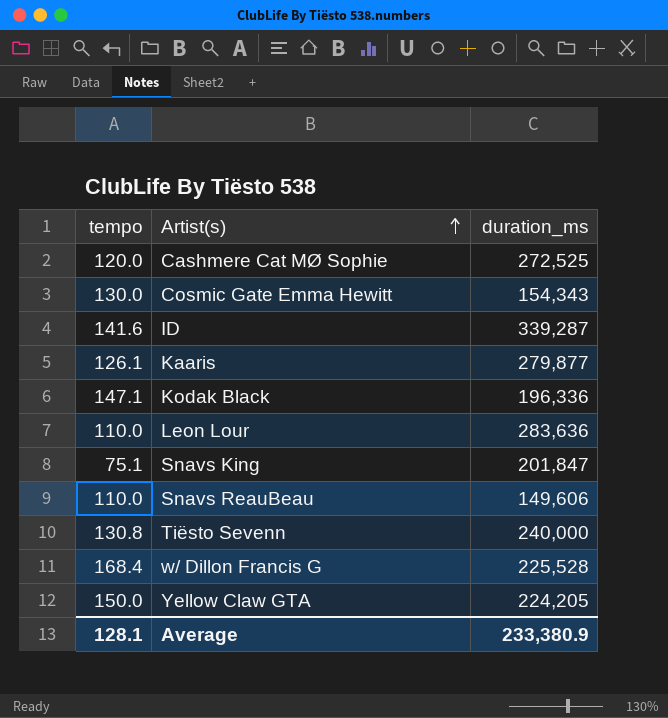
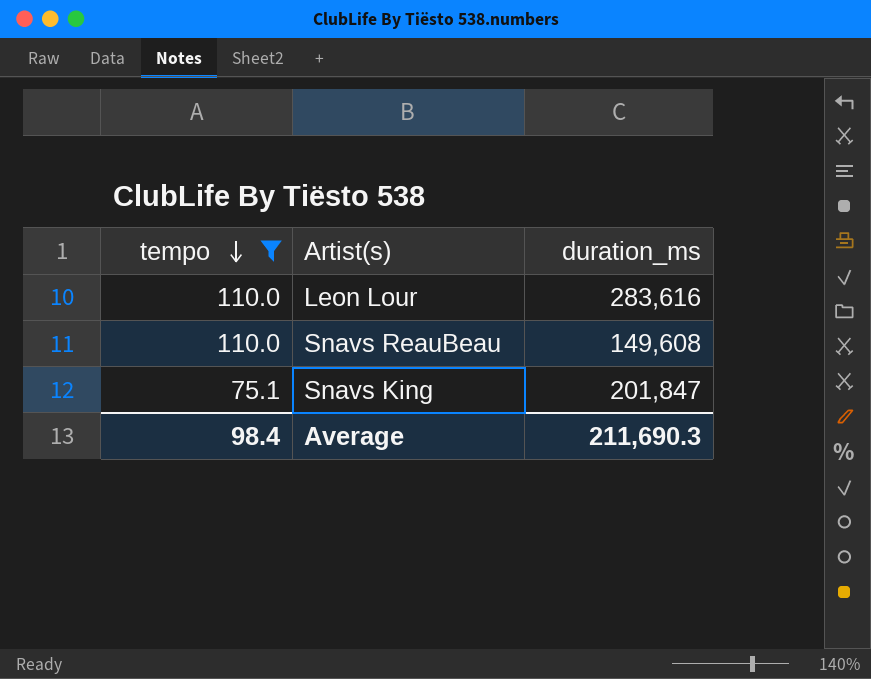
filter: none -> tempo <= 110.0
row order: Artist(s) ascending -> tempo descending
Leon Lour | duration_ms: 283,636 -> 283,616
Snavs ReauBeau | duration_ms: 149,606 -> 149,608
Average | tempo: 128.1 -> 98.4
Average | duration_ms: 233,380.9 -> 211,690.3

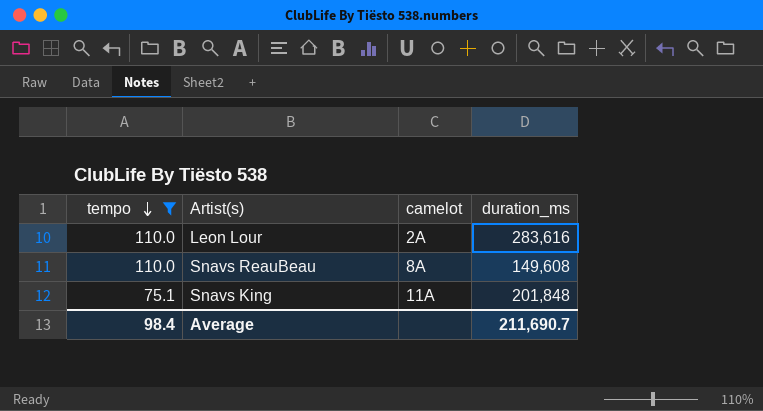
column camelot | position: none -> 3
Snavs King | duration_ms: 201,847 -> 201,848
Average | duration_ms: 211,690.3 -> 211,690.7

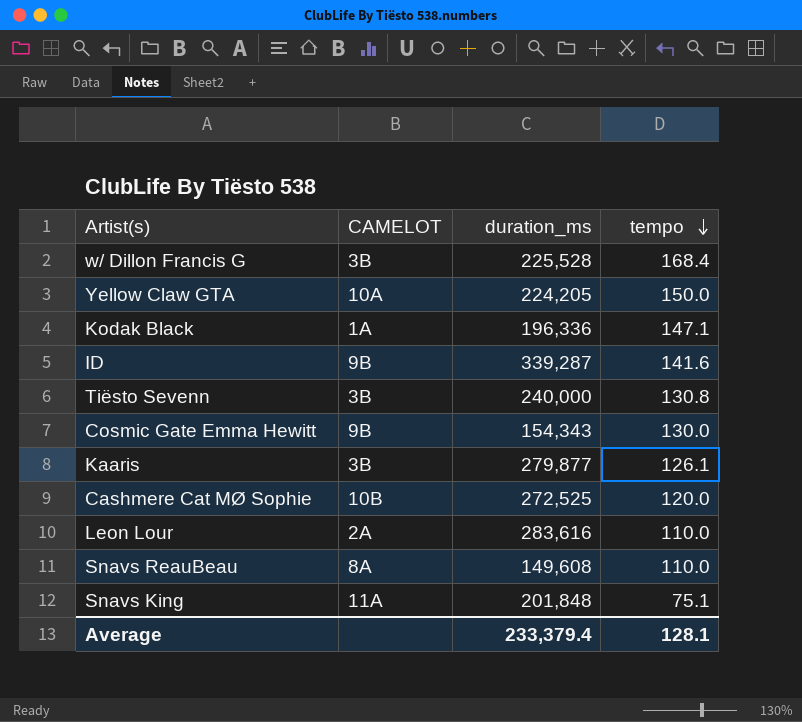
filter: tempo <= 110.0 -> none
column name: camelot -> CAMELOT
column tempo | position: 1 -> 4
Average | duration_ms: 211,690.7 -> 233,379.4
Average | tempo: 98.4 -> 128.1

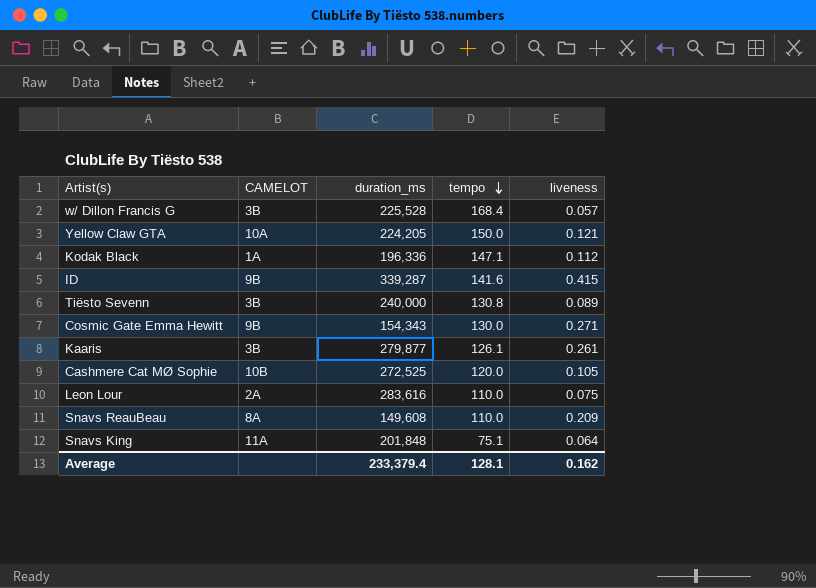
column liveness | position: none -> 5

